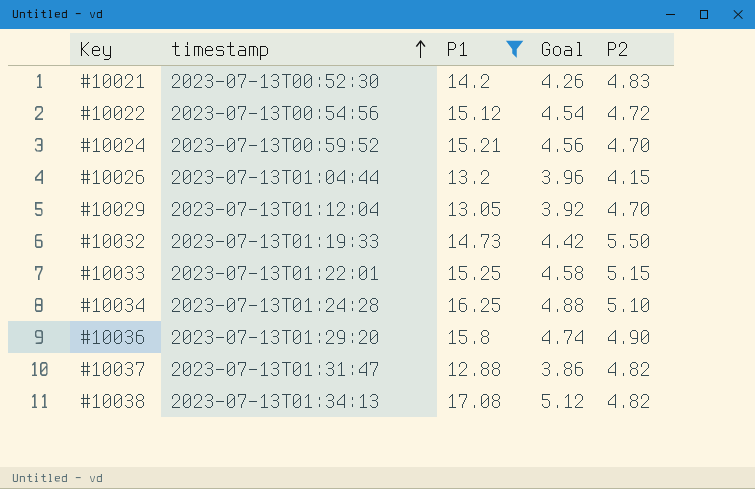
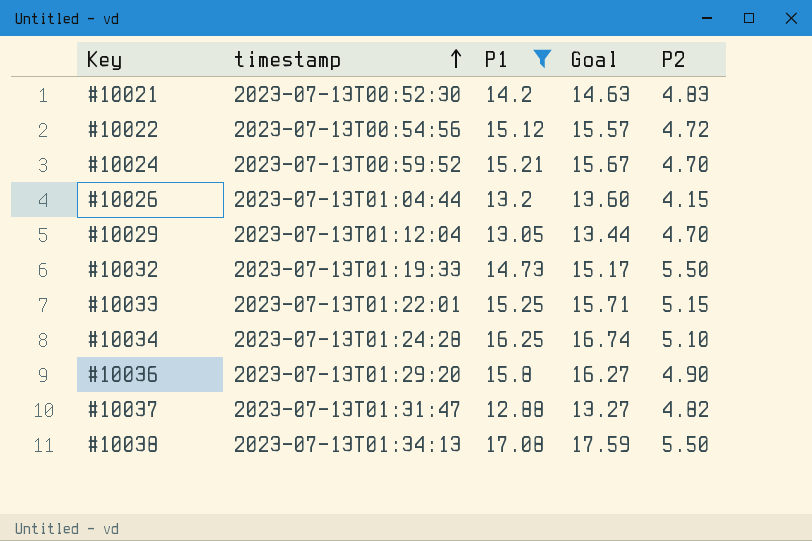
column Goal | formula: [P1] * 0.3 -> [P1] * 1.03
#10038 | P2: 4.82 -> 5.50

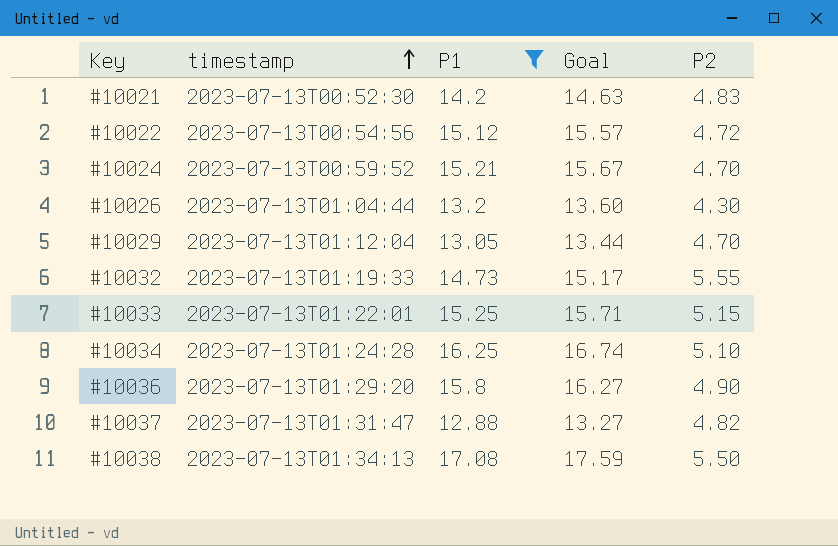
#10026 | P2: 4.15 -> 4.30
#10032 | P2: 5.50 -> 5.55

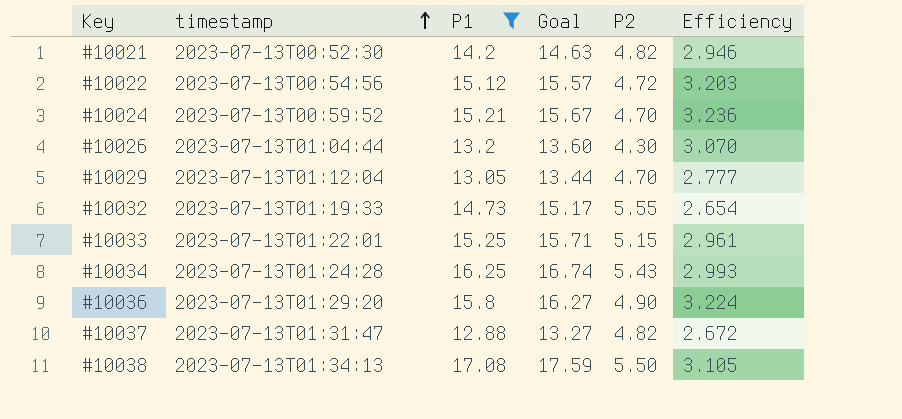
column Efficiency | formula: none -> [P1] / [P2]
#10021 | P2: 4.83 -> 4.82
#10034 | P2: 5.10 -> 5.43

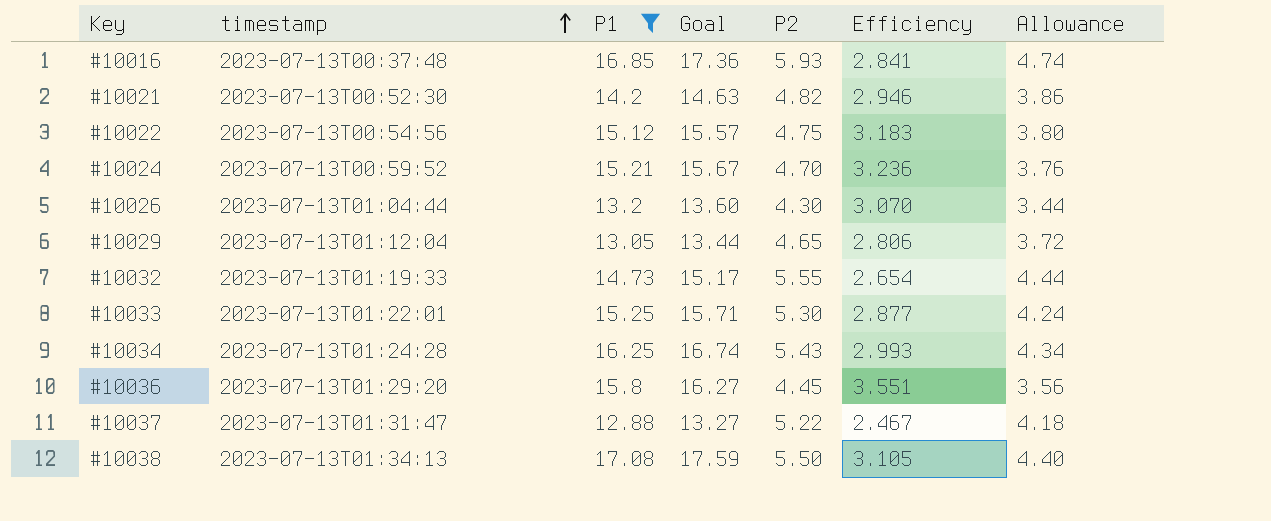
column Allowance | formula: none -> [P2] * 0.8
row #10016: none -> 2023-07-13T00:37:48 | 16.85 | 17.36 | 5.93 | 2.841 | 4.74
#10022 | P2: 4.72 -> 4.75
#10022 | Efficiency: 3.203 -> 3.183
#10029 | P2: 4.70 -> 4.65
#10029 | Efficiency: 2.777 -> 2.806
#10033 | P2: 5.15 -> 5.30
#10033 | Efficiency: 2.961 -> 2.877
#10036 | P2: 4.90 -> 4.45
#10036 | Efficiency: 3.224 -> 3.551
#10037 | P2: 4.82 -> 5.22
#10037 | Efficiency: 2.672 -> 2.467

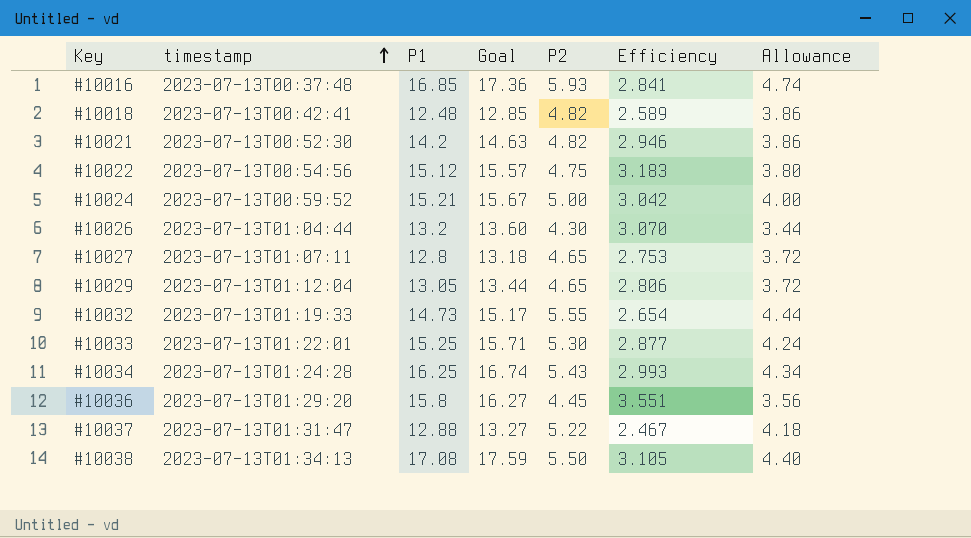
filter: P1 >= 12.88 -> none
#10024 | P2: 4.70 -> 5.00
#10024 | Efficiency: 3.236 -> 3.042
#10024 | Allowance: 3.76 -> 4.00

